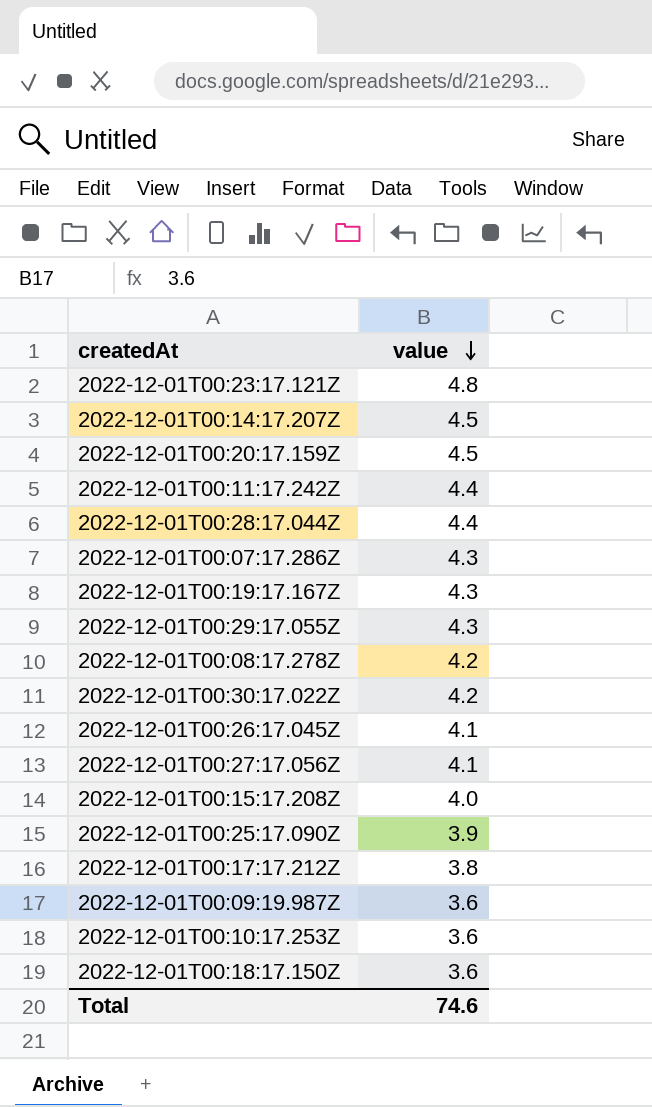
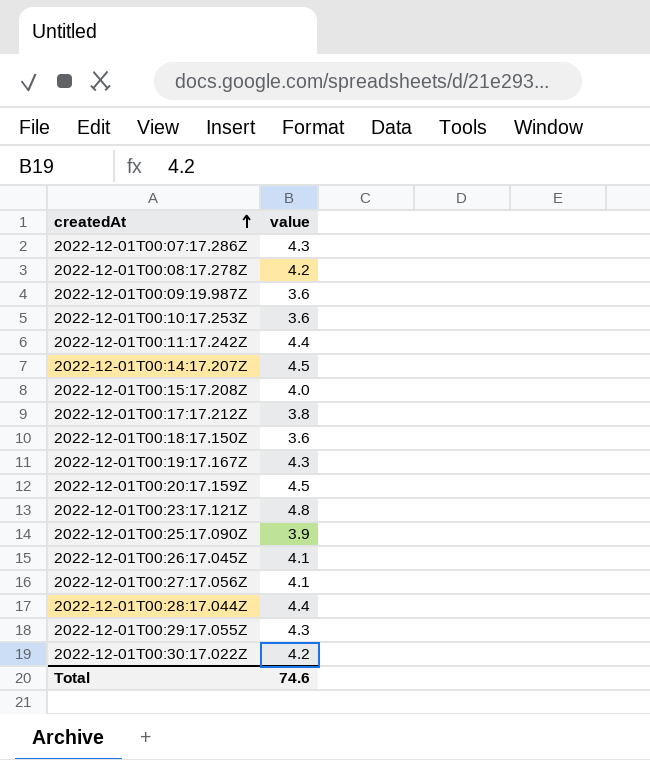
row order: value descending -> createdAt ascending

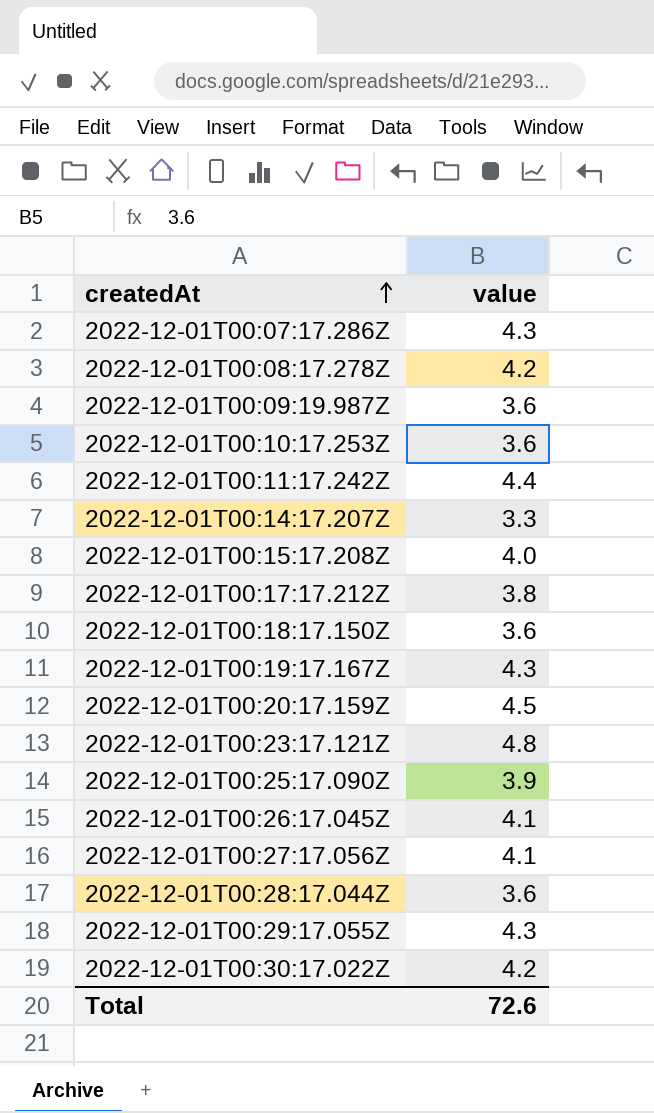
2022-12-01T00:14:17.207Z | value: 4.5 -> 3.3
2022-12-01T00:28:17.044Z | value: 4.4 -> 3.6
Total | value: 74.6 -> 72.6

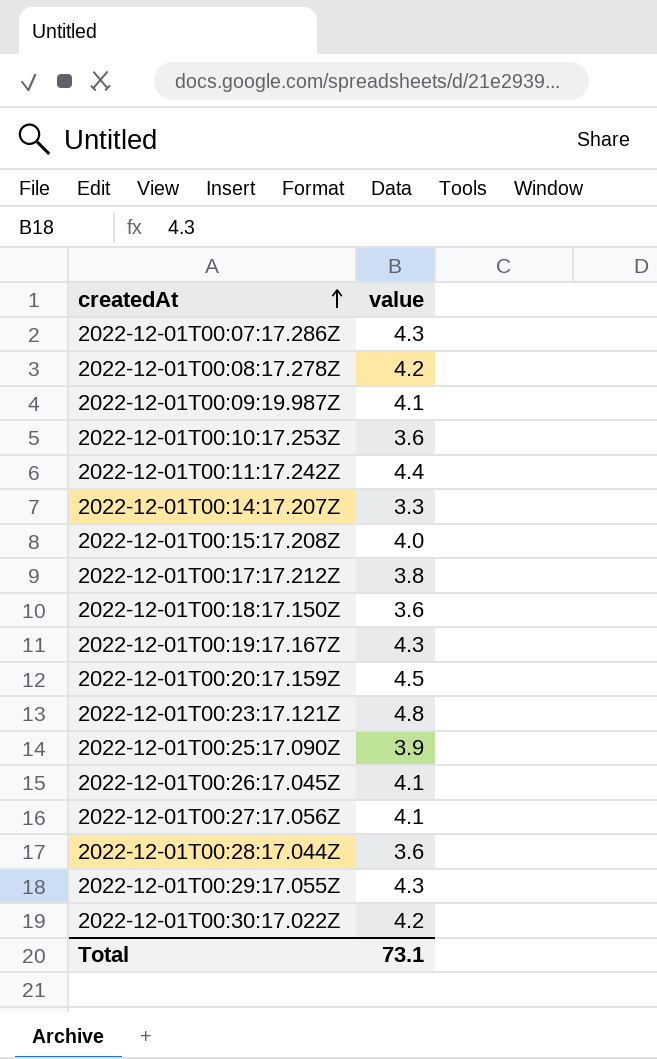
2022-12-01T00:09:19.987Z | value: 3.6 -> 4.1
Total | value: 72.6 -> 73.1

